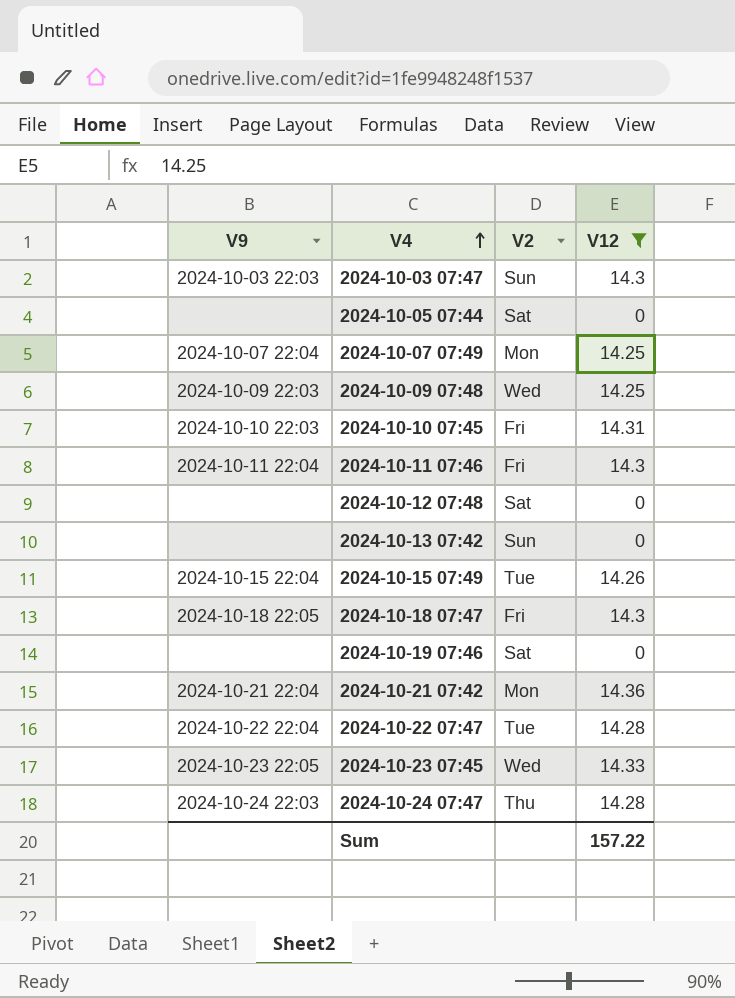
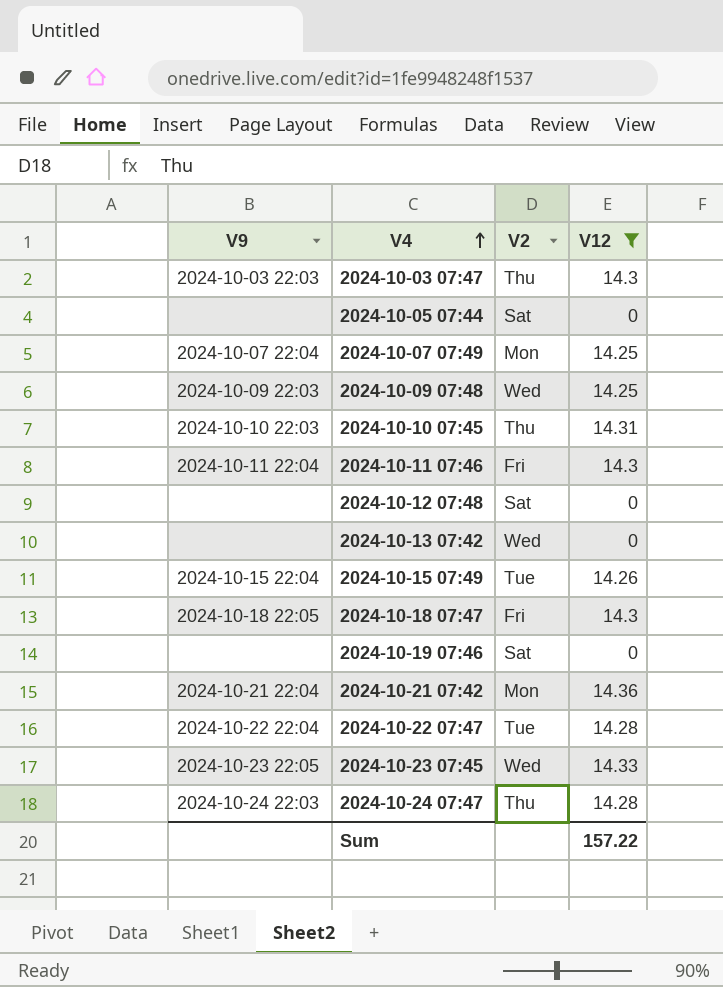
2024-10-03 07:47 | V2: Sun -> Thu
2024-10-10 07:45 | V2: Fri -> Thu
2024-10-13 07:42 | V2: Sun -> Wed

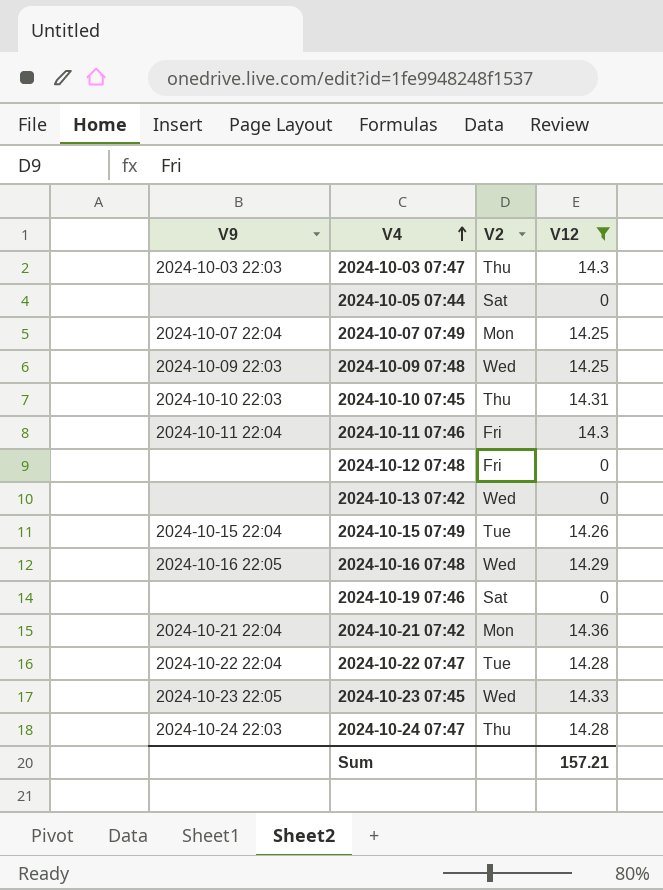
row 2024-10-18 07:47: 2024-10-18 22:05 | Fri | 14.3 -> none
2024-10-12 07:48 | V2: Sat -> Fri
row 2024-10-16 07:48: none -> 2024-10-16 22:05 | Wed | 14.29
Sum | V12: 157.22 -> 157.21

